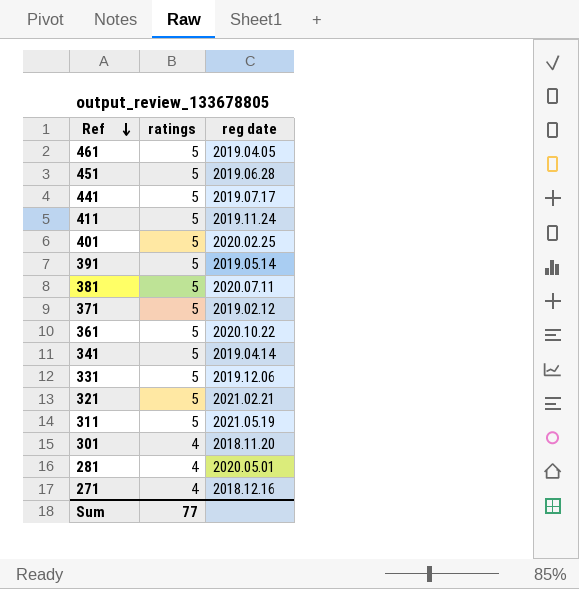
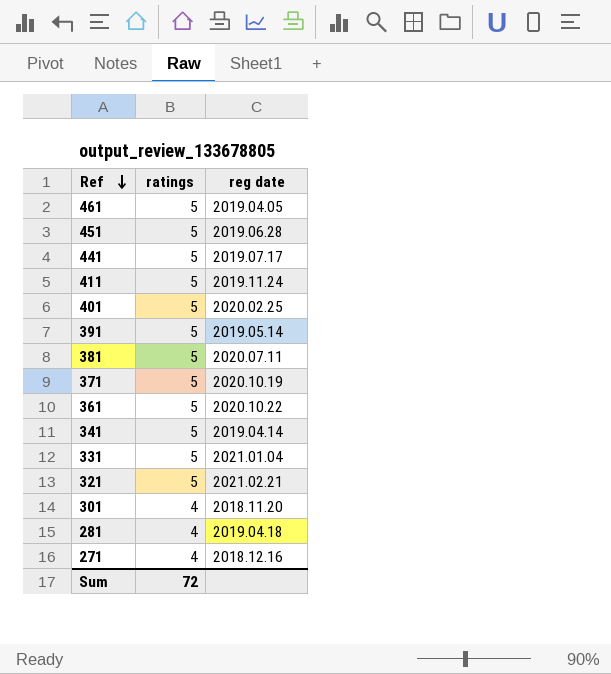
row 311: 5 | 2021.05.19 -> none
371 | reg date: 2019.02.12 -> 2020.10.19
331 | reg date: 2019.12.06 -> 2021.01.04
281 | reg date: 2020.05.01 -> 2019.04.18
Sum | ratings: 77 -> 72

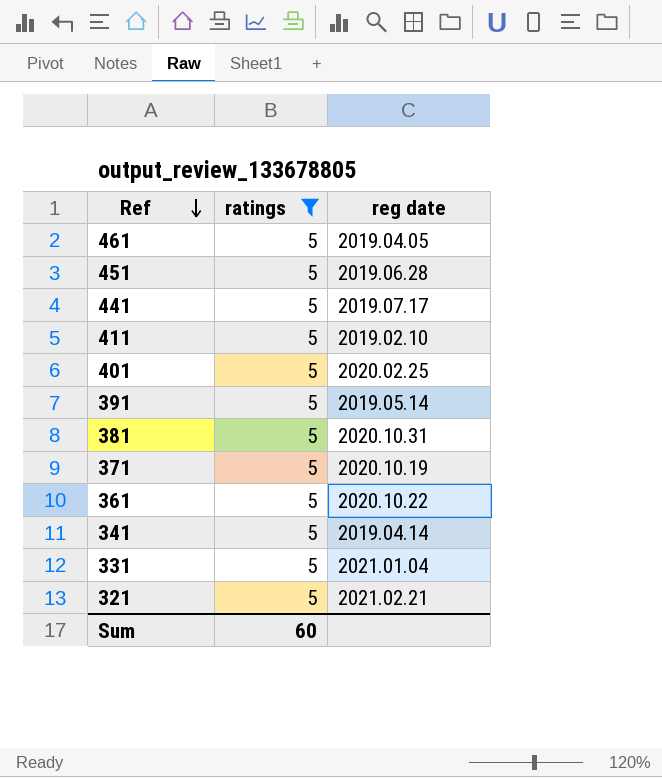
filter: none -> ratings = 5
411 | reg date: 2019.11.24 -> 2019.02.10
381 | reg date: 2020.07.11 -> 2020.10.31
Sum | ratings: 72 -> 60

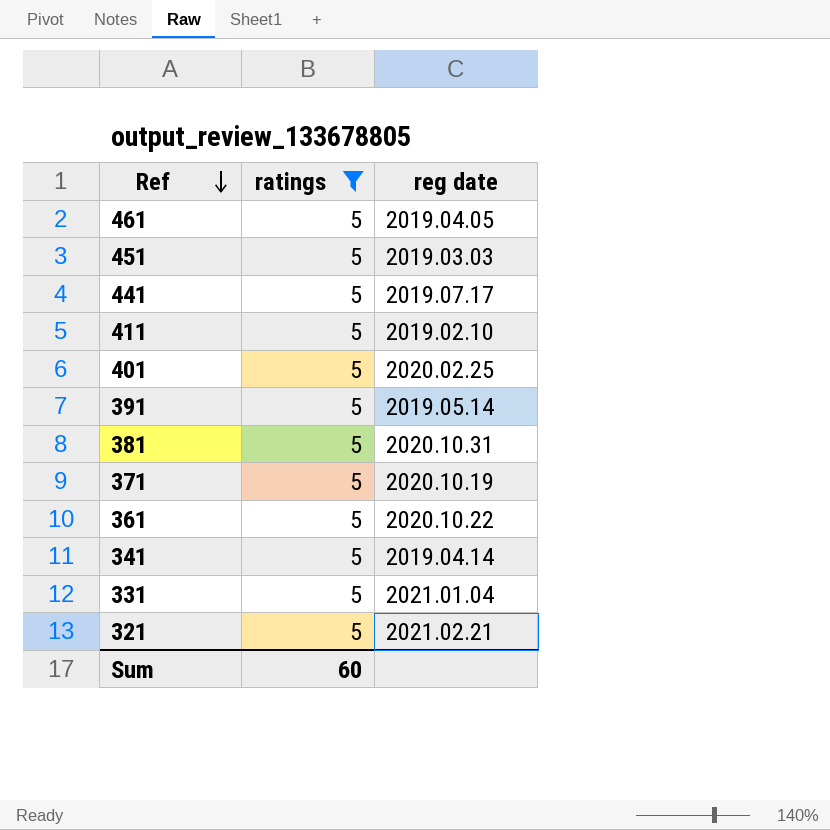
451 | reg date: 2019.06.28 -> 2019.03.03

